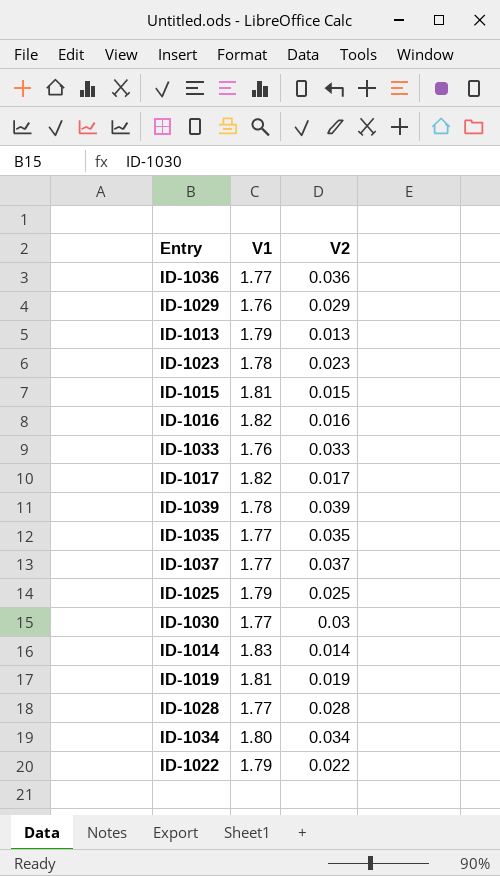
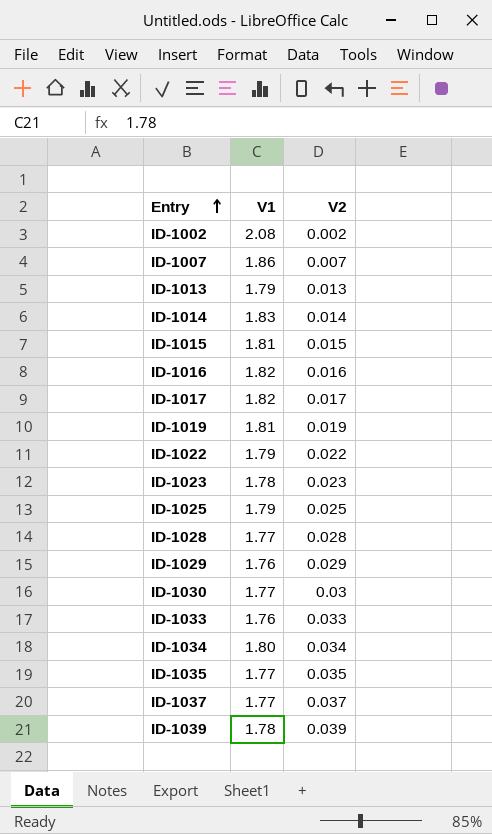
row order: none -> Entry ascending
row ID-1036: 1.77 | 0.036 -> none
row ID-1002: none -> 2.08 | 0.002
row ID-1007: none -> 1.86 | 0.007

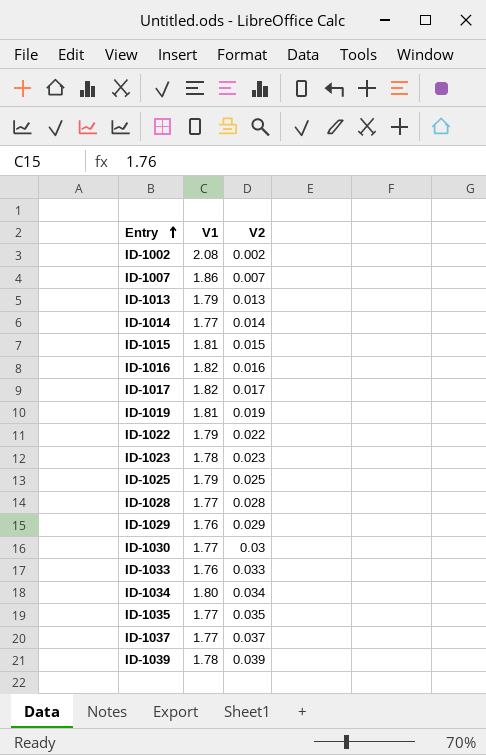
ID-1014 | V1: 1.83 -> 1.77

